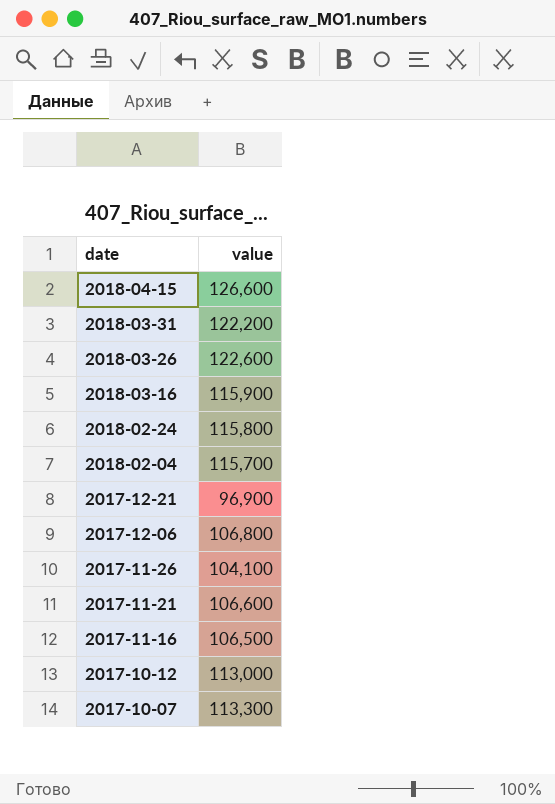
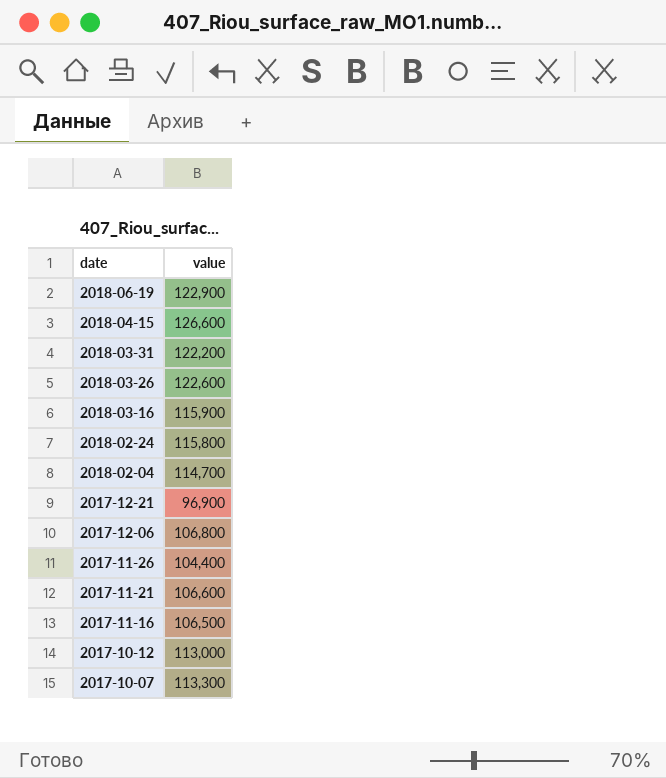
row 2018-06-19: none -> 122,900
2018-02-04 | value: 115,700 -> 114,700
2017-11-26 | value: 104,100 -> 104,400

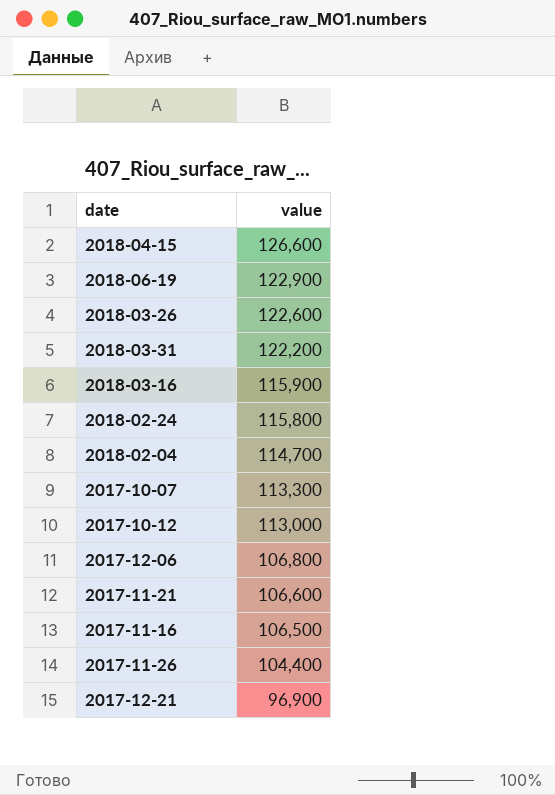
row order: date descending -> value descending

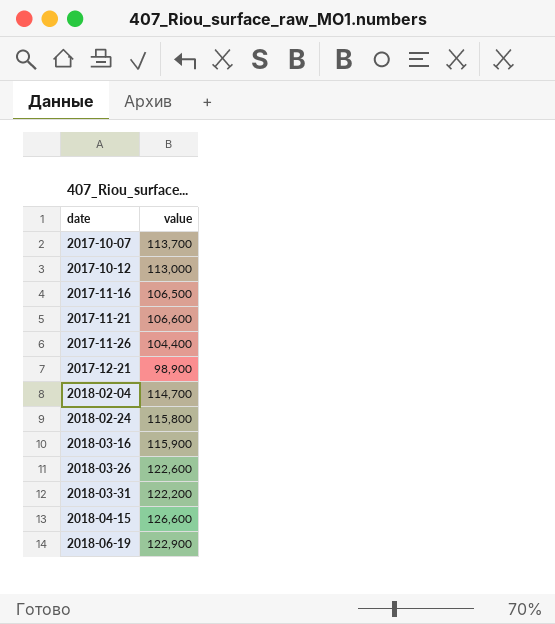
row order: value descending -> date ascending
row 2017-12-06: 106,800 -> none
2017-10-07 | value: 113,300 -> 113,700
2017-12-21 | value: 96,900 -> 98,900

